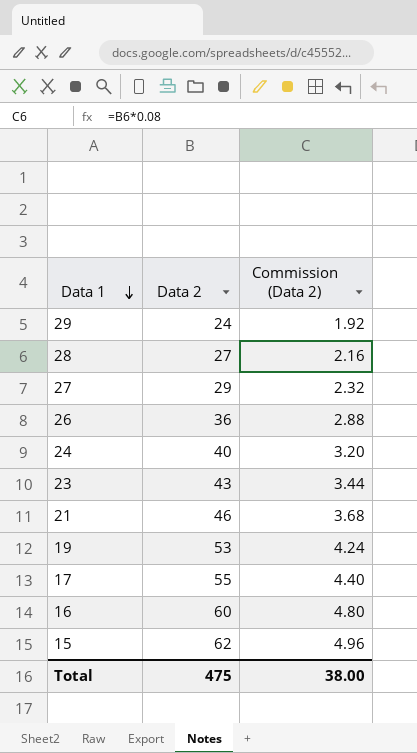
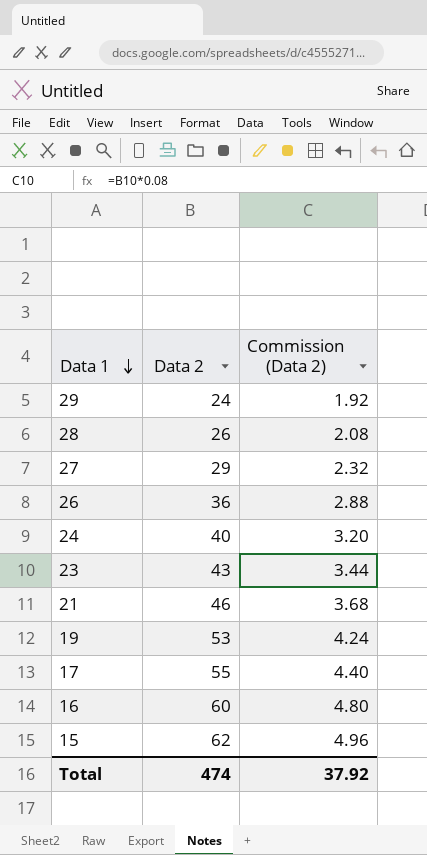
28 | Data 2: 27 -> 26
28 | Commission (Data 2): 2.16 -> 2.08
Total | Data 2: 475 -> 474
Total | Commission (Data 2): 38.00 -> 37.92

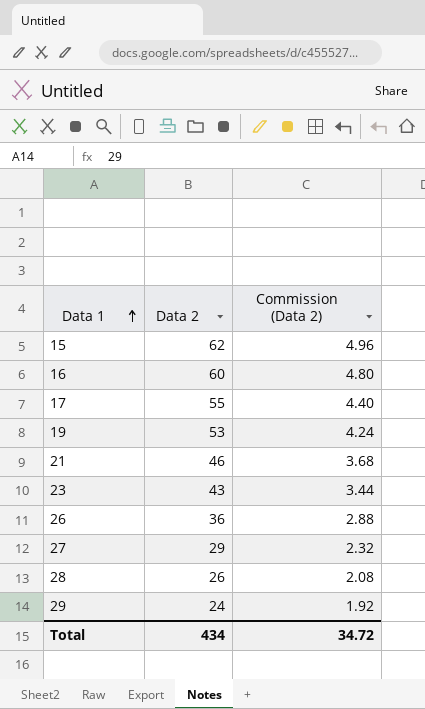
row order: Data 1 descending -> Data 1 ascending
row 24: 40 | 3.20 -> none
Total | Data 2: 474 -> 434
Total | Commission (Data 2): 37.92 -> 34.72

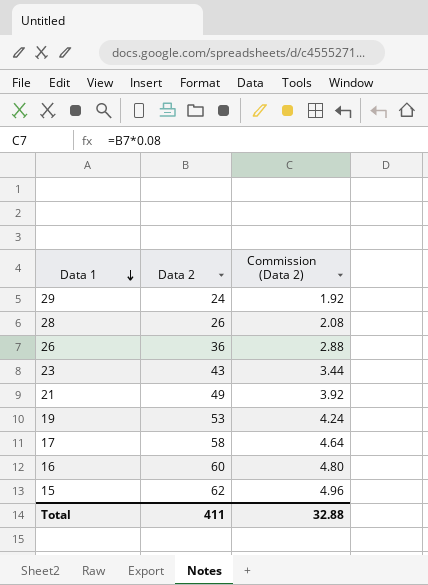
row order: Data 1 ascending -> Data 1 descending
row 27: 29 | 2.32 -> none
21 | Data 2: 46 -> 49
21 | Commission (Data 2): 3.68 -> 3.92
17 | Data 2: 55 -> 58
17 | Commission (Data 2): 4.40 -> 4.64
Total | Data 2: 434 -> 411
Total | Commission (Data 2): 34.72 -> 32.88

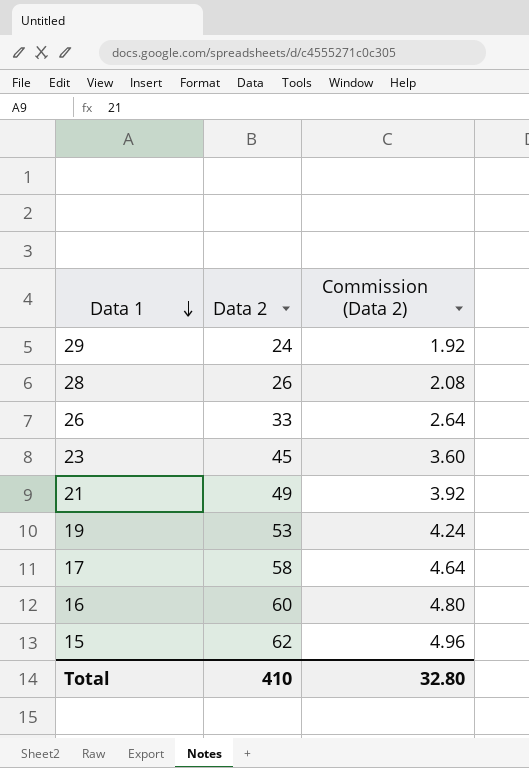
26 | Data 2: 36 -> 33
26 | Commission (Data 2): 2.88 -> 2.64
23 | Data 2: 43 -> 45
23 | Commission (Data 2): 3.44 -> 3.60
Total | Data 2: 411 -> 410
Total | Commission (Data 2): 32.88 -> 32.80

